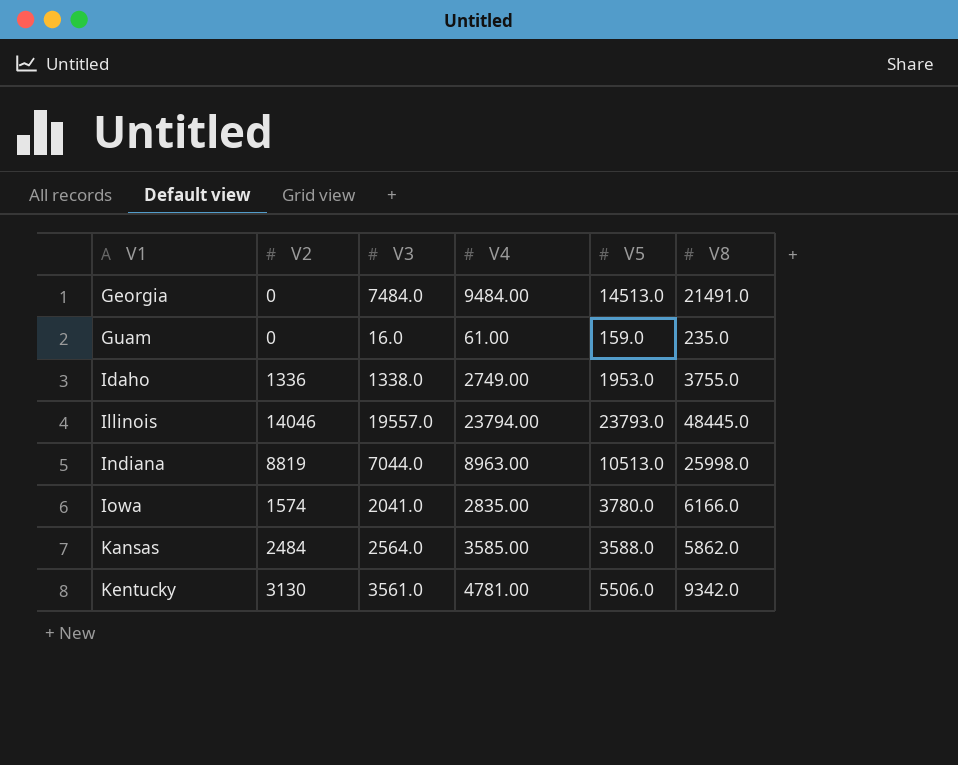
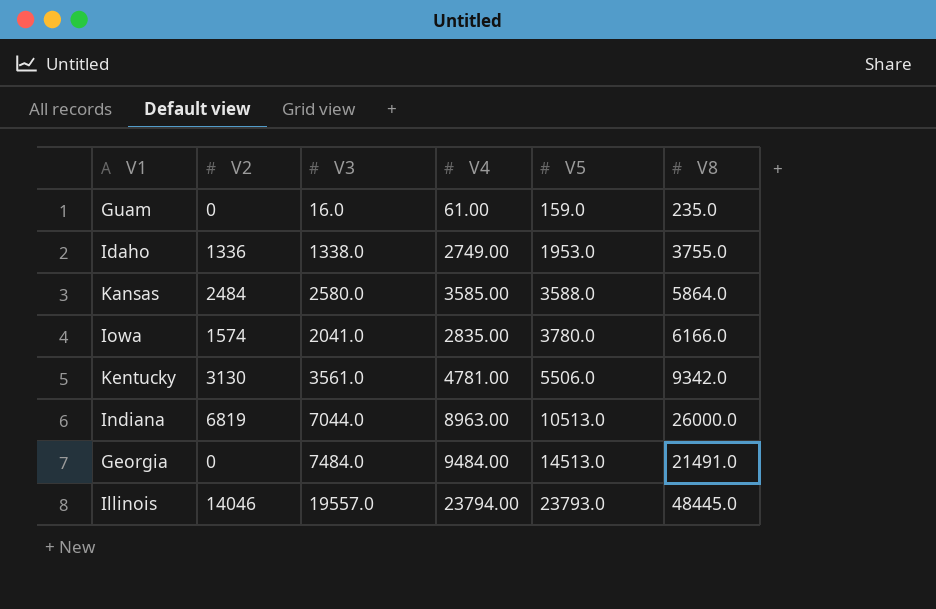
row order: V1 ascending -> V5 ascending
Kansas | V3: 2564.0 -> 2580.0
Kansas | V8: 5862.0 -> 5864.0
Indiana | V2: 8819 -> 6819
Indiana | V8: 25998.0 -> 26000.0

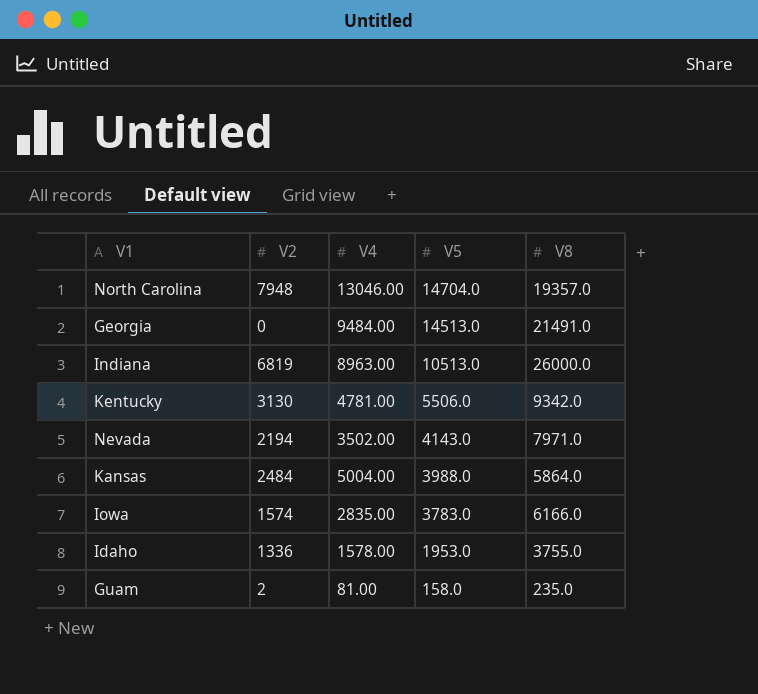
row order: V5 ascending -> V5 descending
column V3 | position: 3 -> none
row Illinois: 14046 | 19557.0 | 23794.00 | 23793.0 | 48445.0 -> none
row North Carolina: none -> 7948 | 13046.00 | 14704.0 | 19357.0
row Nevada: none -> 2194 | 3502.00 | 4143.0 | 7971.0
Kansas | V4: 3585.00 -> 5004.00
Kansas | V5: 3588.0 -> 3988.0
Iowa | V5: 3780.0 -> 3783.0
Idaho | V4: 2749.00 -> 1578.00
Guam | V2: 0 -> 2
Guam | V4: 61.00 -> 81.00
Guam | V5: 159.0 -> 158.0

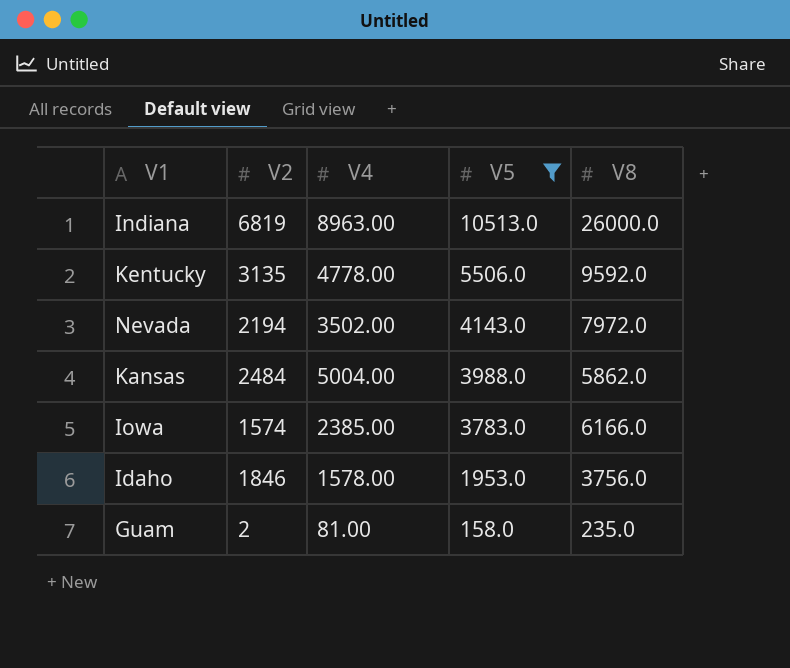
filter: none -> V5 <= 10513.0
Kentucky | V2: 3130 -> 3135
Kentucky | V4: 4781.00 -> 4778.00
Kentucky | V8: 9342.0 -> 9592.0
Nevada | V8: 7971.0 -> 7972.0
Kansas | V8: 5864.0 -> 5862.0
Iowa | V4: 2835.00 -> 2385.00
Idaho | V2: 1336 -> 1846
Idaho | V8: 3755.0 -> 3756.0

